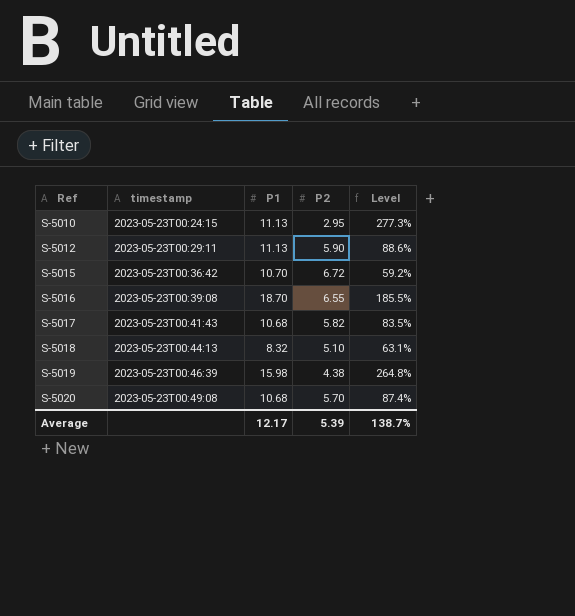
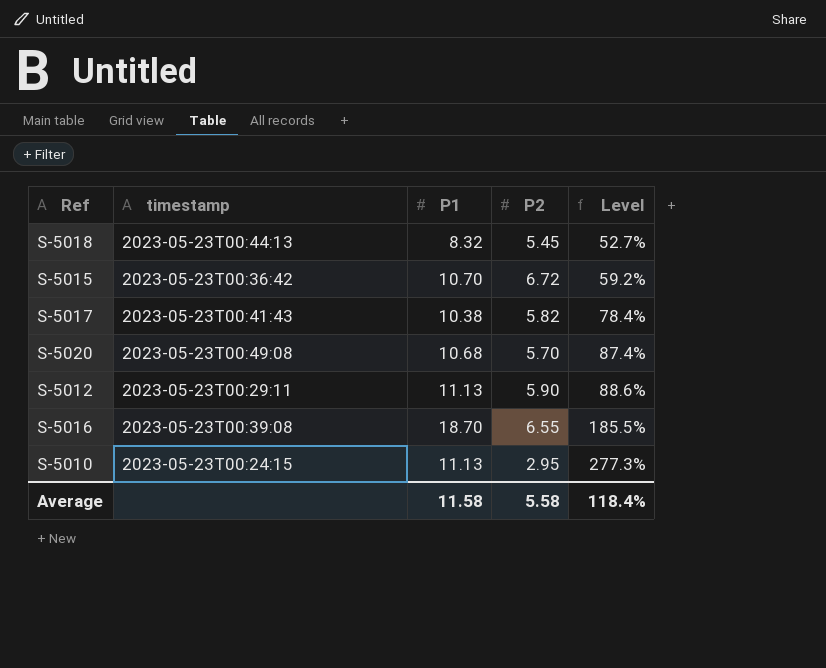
row order: Ref ascending -> Level ascending
row S-5019: 2023-05-23T00:46:39 | 15.98 | 4.38 | 264.8% -> none
S-5018 | P2: 5.10 -> 5.45
S-5018 | Level: 63.1% -> 52.7%
S-5017 | P1: 10.68 -> 10.38
S-5017 | Level: 83.5% -> 78.4%
Average | P1: 12.17 -> 11.58
Average | P2: 5.39 -> 5.58
Average | Level: 138.7% -> 118.4%

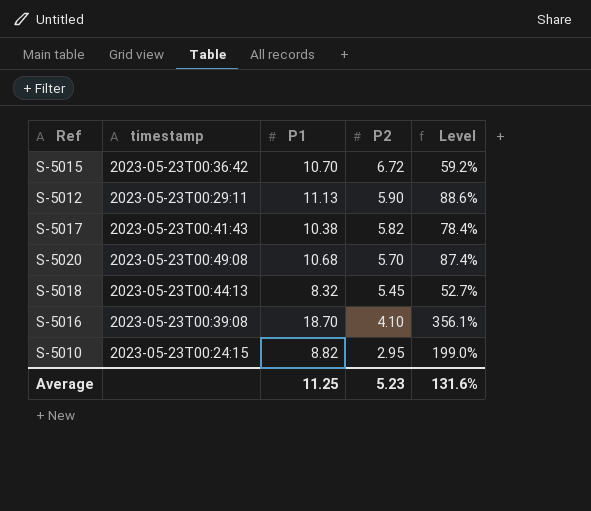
row order: Level ascending -> P2 descending
S-5016 | P2: 6.55 -> 4.10
S-5016 | Level: 185.5% -> 356.1%
S-5010 | P1: 11.13 -> 8.82
S-5010 | Level: 277.3% -> 199.0%
Average | P1: 11.58 -> 11.25
Average | P2: 5.58 -> 5.23
Average | Level: 118.4% -> 131.6%

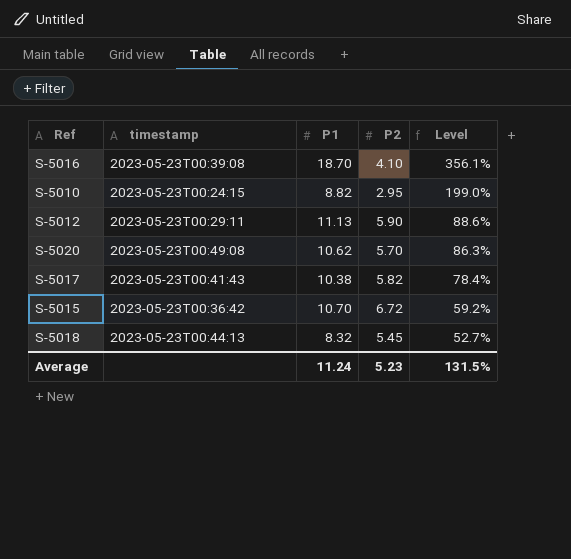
row order: P2 descending -> Level descending
S-5020 | P1: 10.68 -> 10.62
S-5020 | Level: 87.4% -> 86.3%
Average | P1: 11.25 -> 11.24
Average | Level: 131.6% -> 131.5%

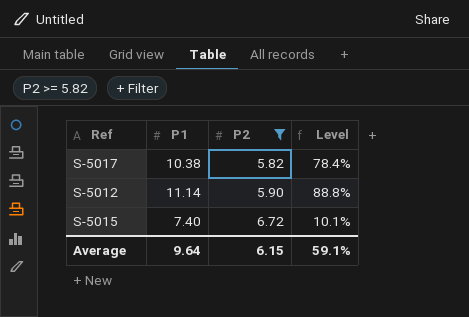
filter: none -> P2 >= 5.82
row order: Level descending -> P2 ascending
column timestamp | position: 2 -> none
S-5012 | P1: 11.13 -> 11.14
S-5012 | Level: 88.6% -> 88.8%
S-5015 | P1: 10.70 -> 7.40
S-5015 | Level: 59.2% -> 10.1%
Average | P1: 11.24 -> 9.64
Average | P2: 5.23 -> 6.15
Average | Level: 131.5% -> 59.1%

